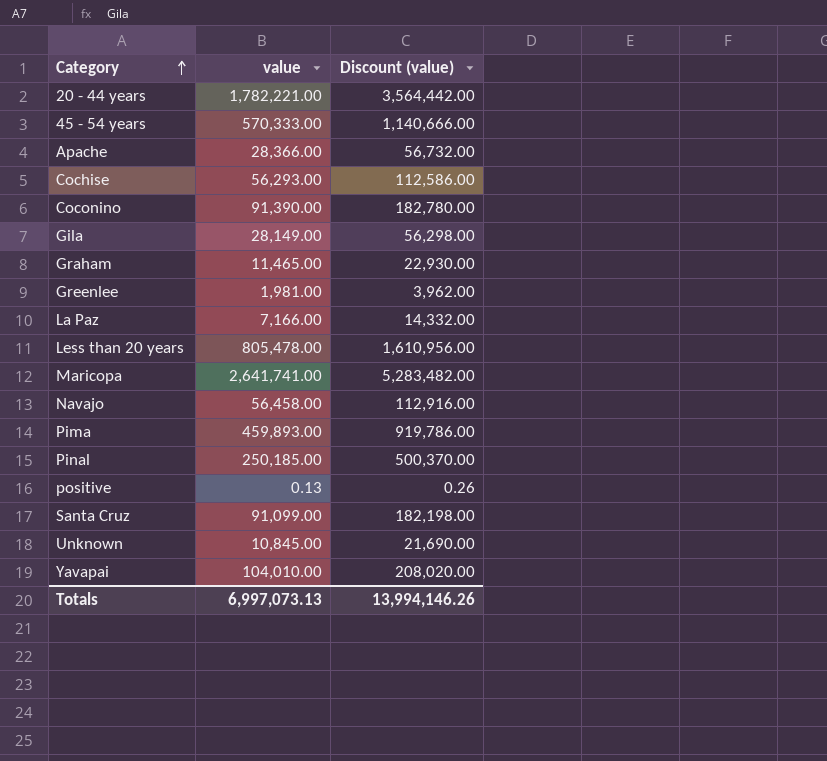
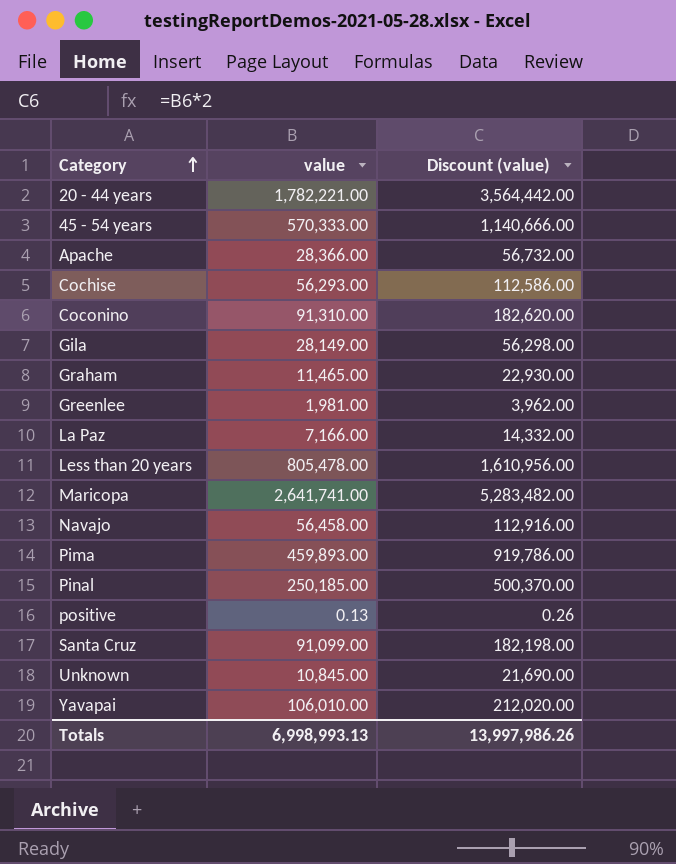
Coconino | value: 91,390.00 -> 91,310.00
Coconino | Discount (value): 182,780.00 -> 182,620.00
Yavapai | value: 104,010.00 -> 106,010.00
Yavapai | Discount (value): 208,020.00 -> 212,020.00
Totals | value: 6,997,073.13 -> 6,998,993.13
Totals | Discount (value): 13,994,146.26 -> 13,997,986.26

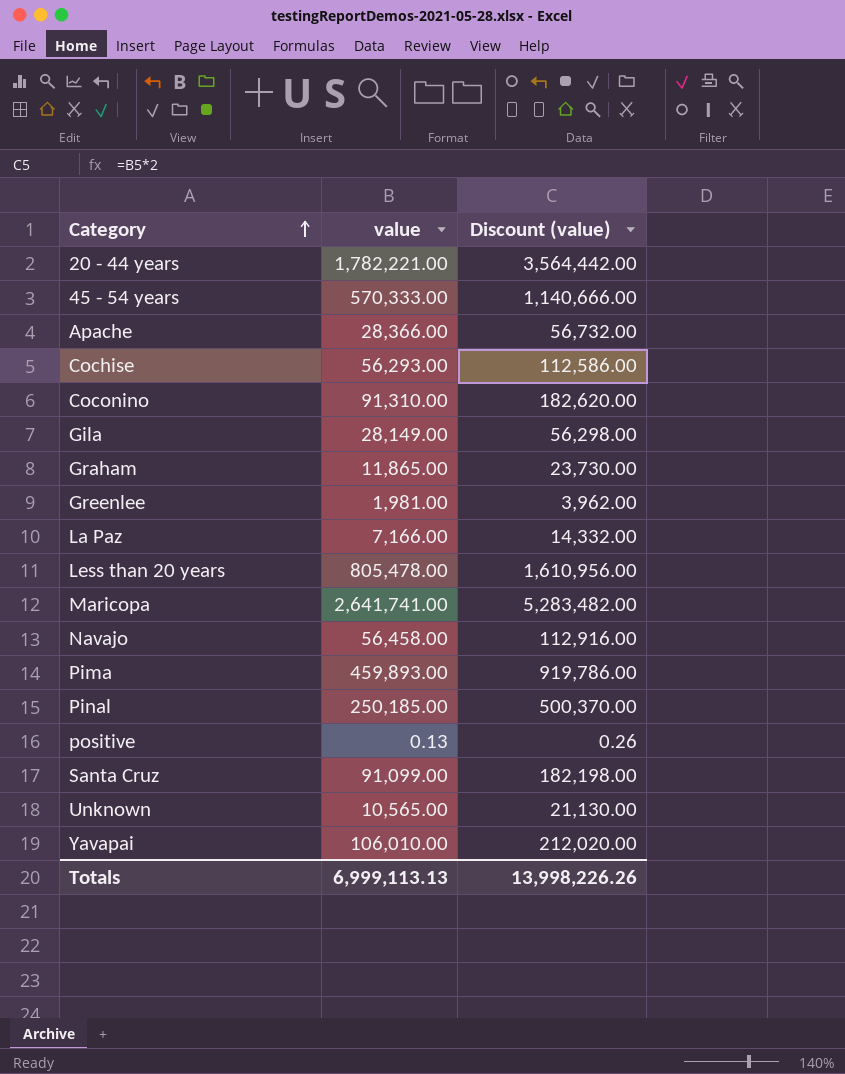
Graham | value: 11,465.00 -> 11,865.00
Graham | Discount (value): 22,930.00 -> 23,730.00
Unknown | value: 10,845.00 -> 10,565.00
Unknown | Discount (value): 21,690.00 -> 21,130.00
Totals | value: 6,998,993.13 -> 6,999,113.13
Totals | Discount (value): 13,997,986.26 -> 13,998,226.26

